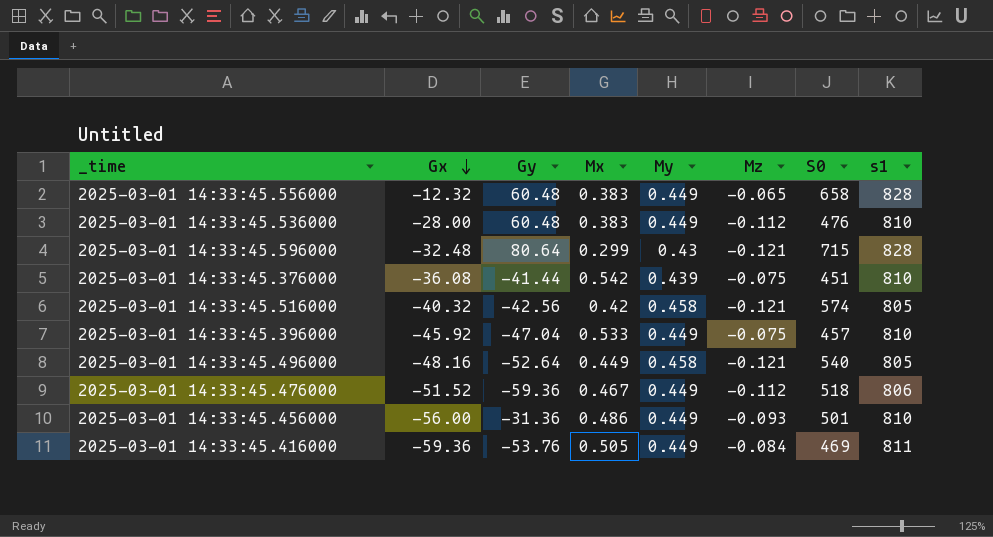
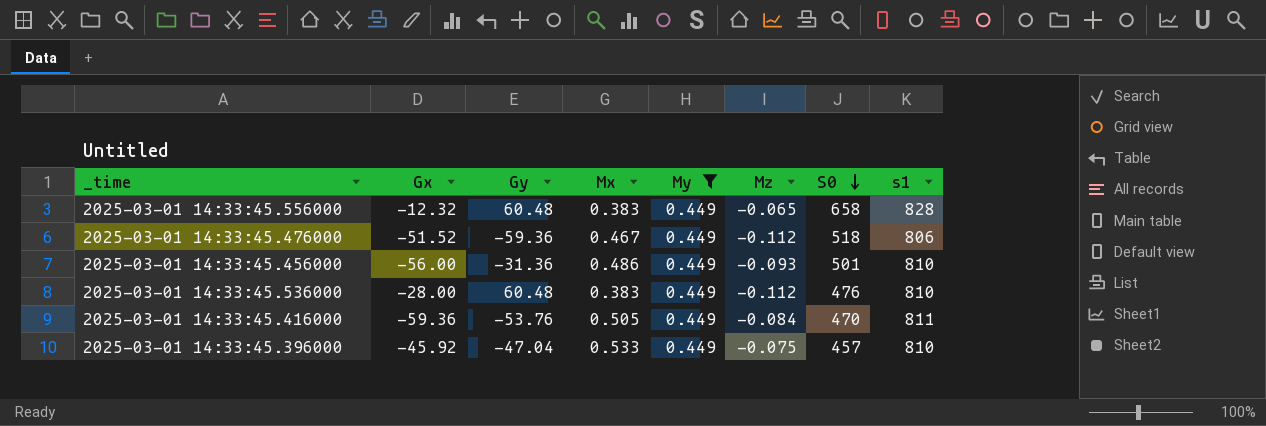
filter: none -> My = 0.449
row order: Gx descending -> S0 descending
2025-03-01 14:33:45.416000 | S0: 469 -> 470

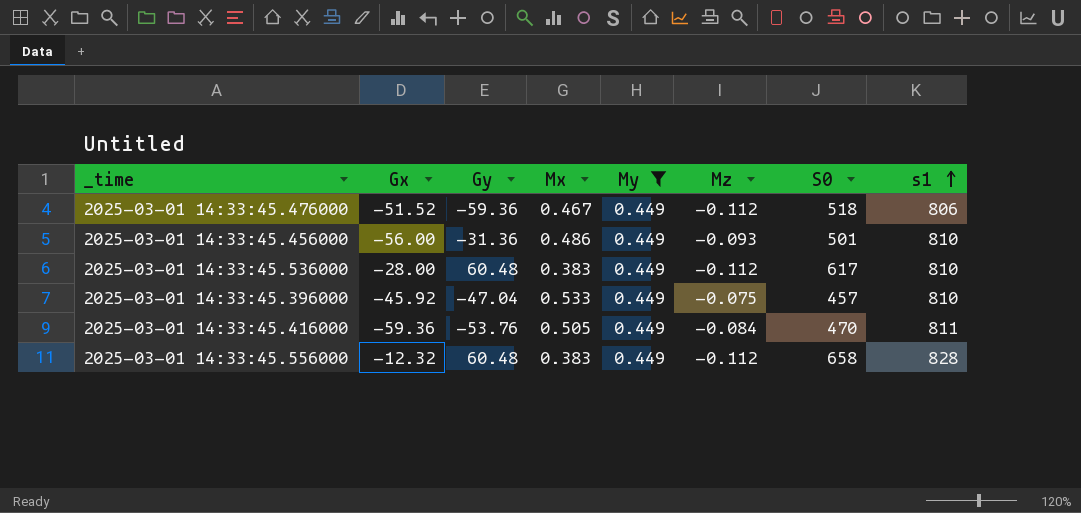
row order: S0 descending -> s1 ascending
2025-03-01 14:33:45.536000 | S0: 476 -> 617
2025-03-01 14:33:45.556000 | Mz: -0.065 -> -0.112

